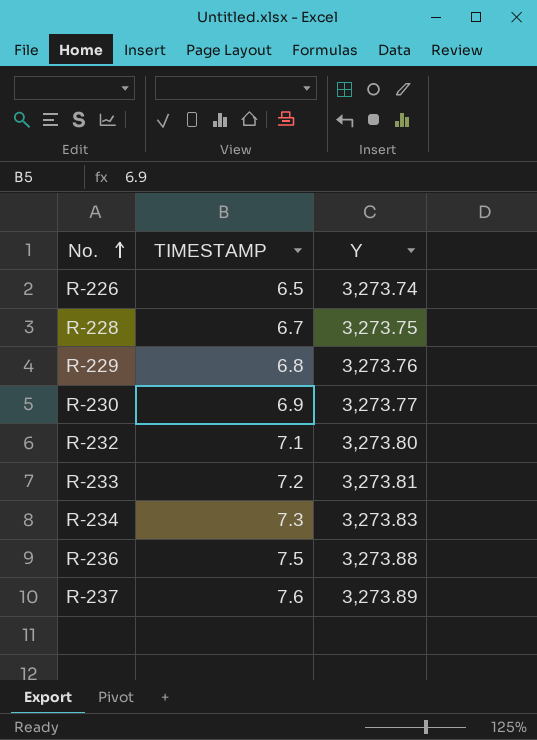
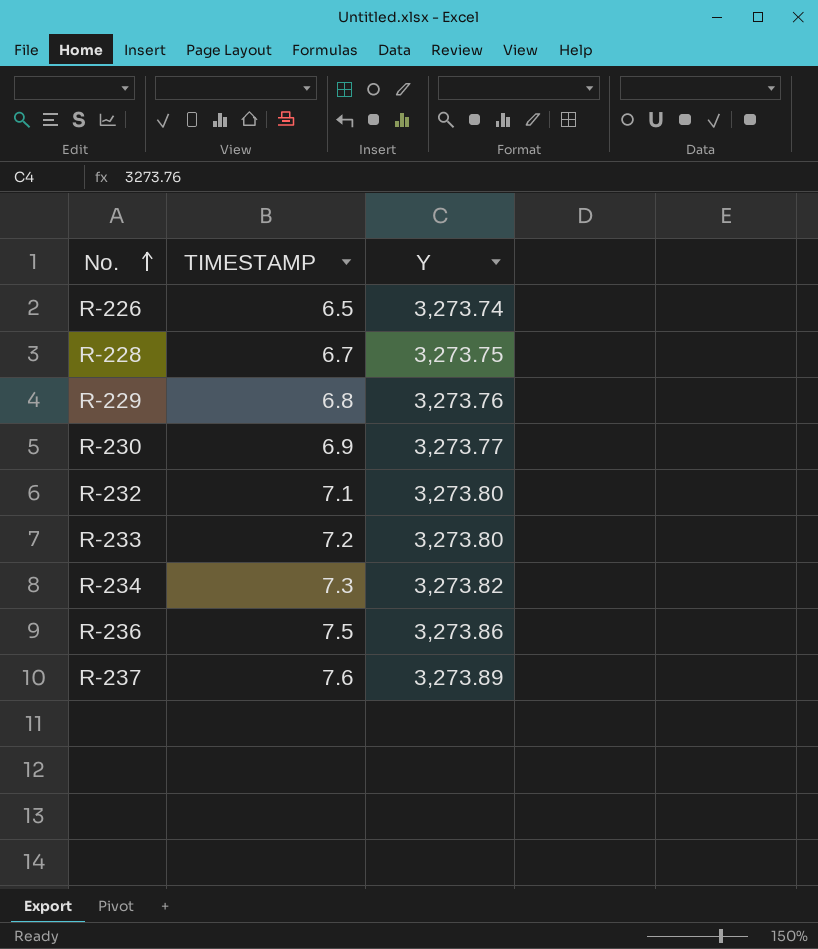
R-233 | Y: 3,273.81 -> 3,273.80
R-234 | Y: 3,273.83 -> 3,273.82
R-236 | Y: 3,273.88 -> 3,273.86

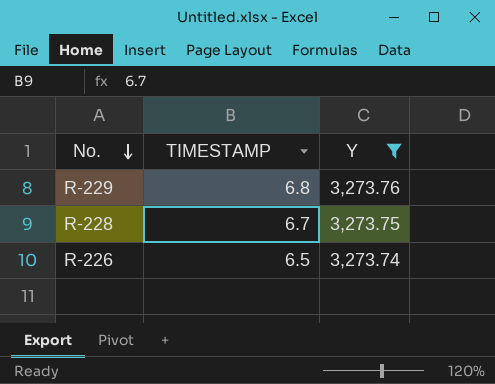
filter: none -> Y <= 3,273.76
row order: No. ascending -> No. descending

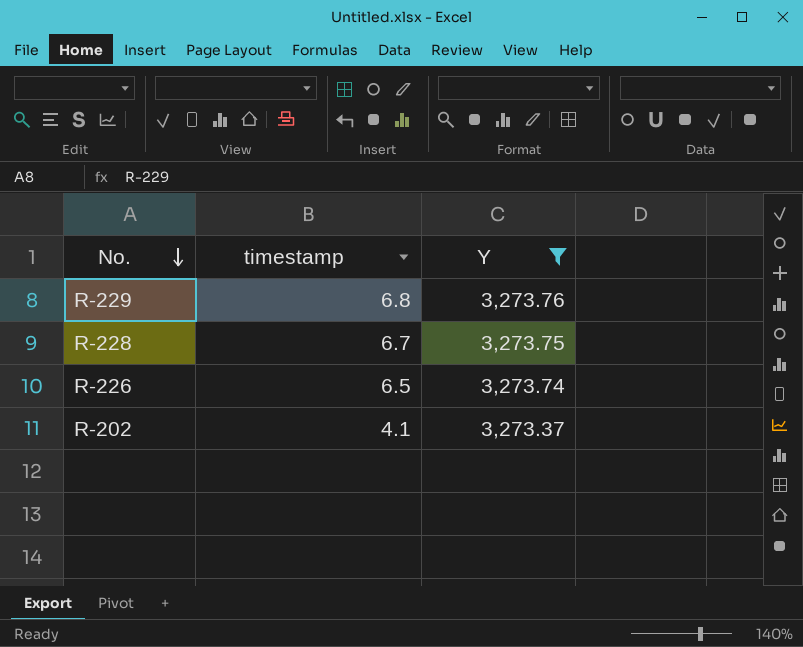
column name: TIMESTAMP -> timestamp
row R-202: none -> 4.1 | 3,273.37

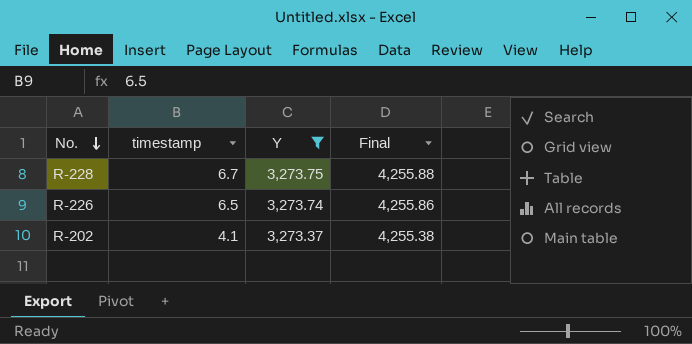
column Final | formula: none -> [Y] * 1.3
row R-229: 6.8 | 3,273.76 -> none

